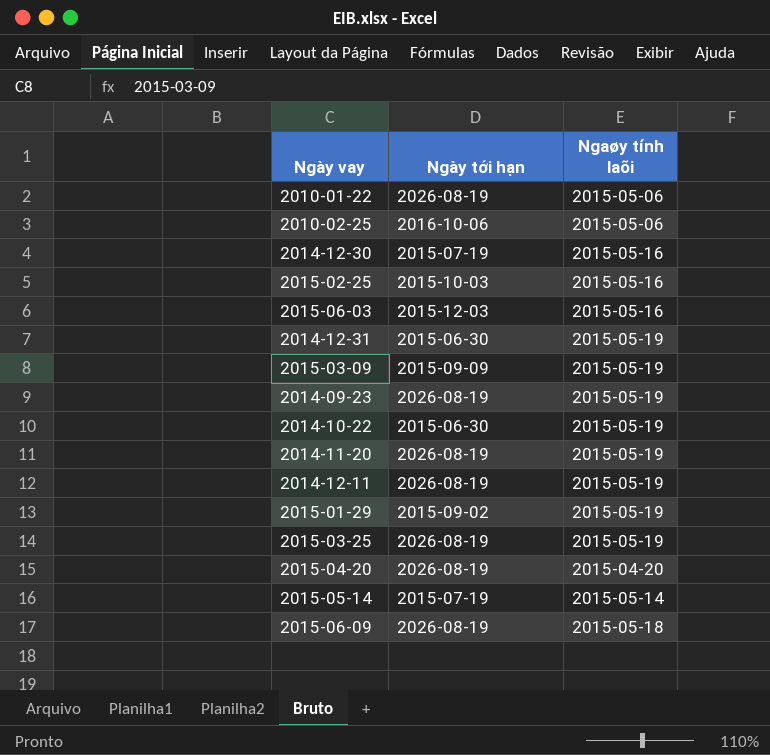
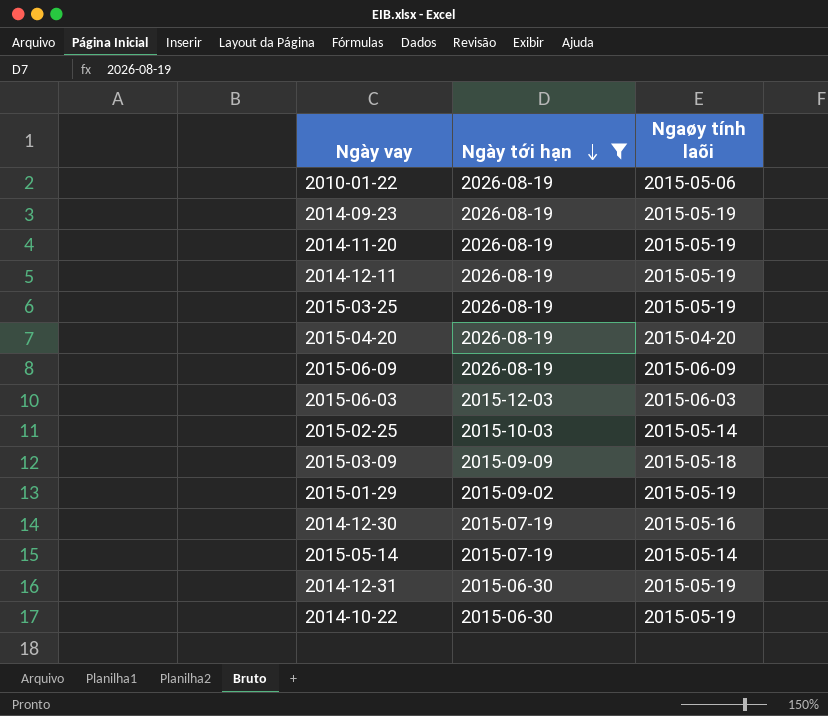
filter: none -> Ngày tới hạn != 2016-10-06
row order: none -> Ngày tới hạn descending
2015-06-09 | Ngaøy tính laõi: 2015-05-18 -> 2015-06-09
2015-06-03 | Ngaøy tính laõi: 2015-05-16 -> 2015-06-03
2015-02-25 | Ngaøy tính laõi: 2015-05-16 -> 2015-05-14
2015-03-09 | Ngaøy tính laõi: 2015-05-19 -> 2015-05-18

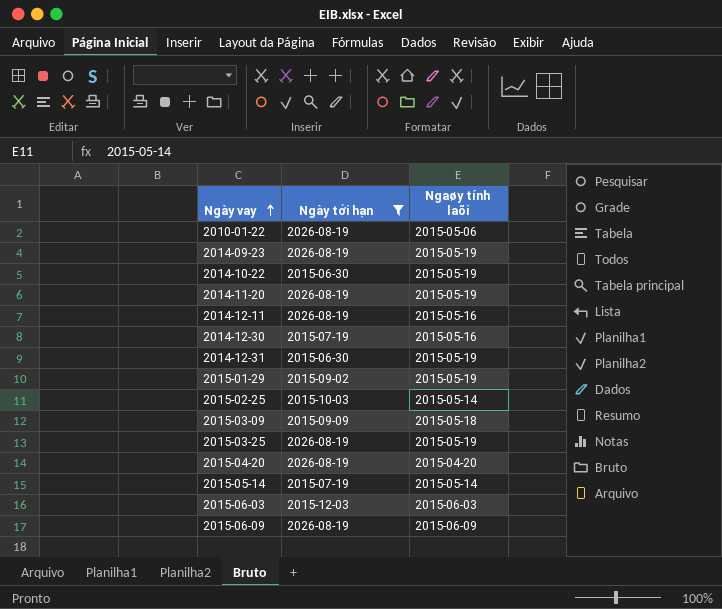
row order: Ngày tới hạn descending -> Ngày vay ascending
2014-12-11 | Ngaøy tính laõi: 2015-05-19 -> 2015-05-16

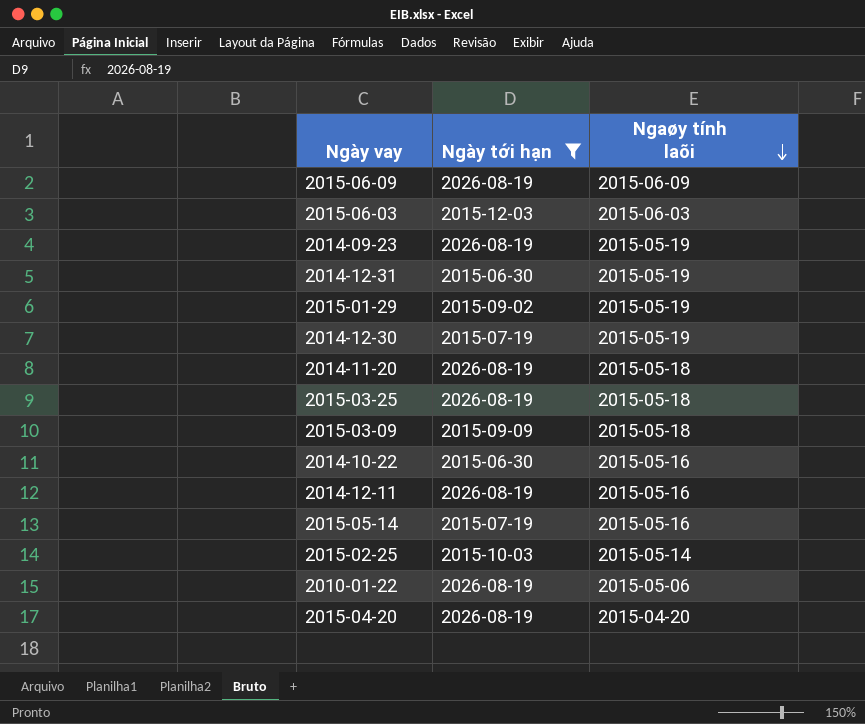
row order: Ngày vay ascending -> Ngaøy tính laõi descending
2014-12-30 | Ngaøy tính laõi: 2015-05-16 -> 2015-05-19
2014-11-20 | Ngaøy tính laõi: 2015-05-19 -> 2015-05-18
2015-03-25 | Ngaøy tính laõi: 2015-05-19 -> 2015-05-18
2014-10-22 | Ngaøy tính laõi: 2015-05-19 -> 2015-05-16
2015-05-14 | Ngaøy tính laõi: 2015-05-14 -> 2015-05-16

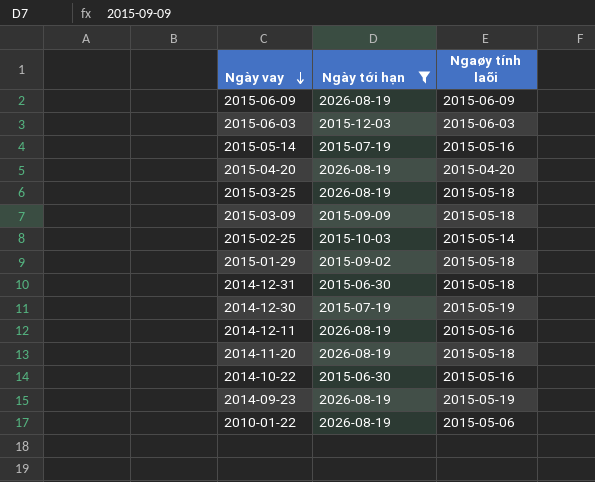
row order: Ngaøy tính laõi descending -> Ngày vay descending
2015-01-29 | Ngaøy tính laõi: 2015-05-19 -> 2015-05-18
2014-12-31 | Ngaøy tính laõi: 2015-05-19 -> 2015-05-18

